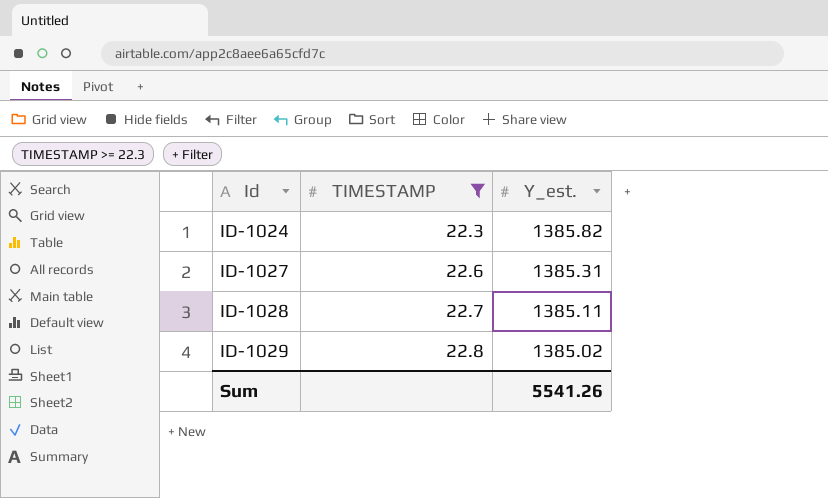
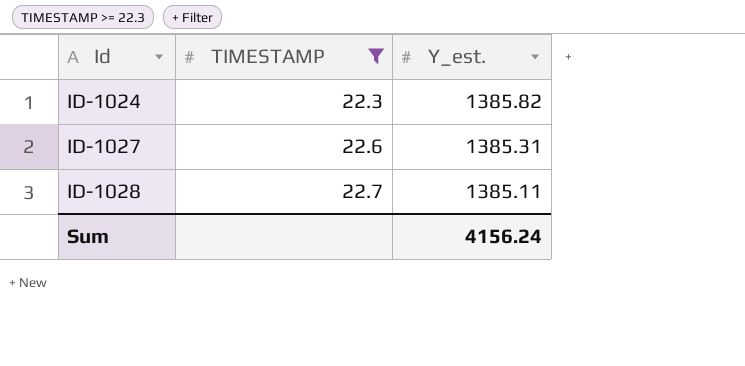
row ID-1029: 22.8 | 1385.02 -> none
Sum | Y_est.: 5541.26 -> 4156.24

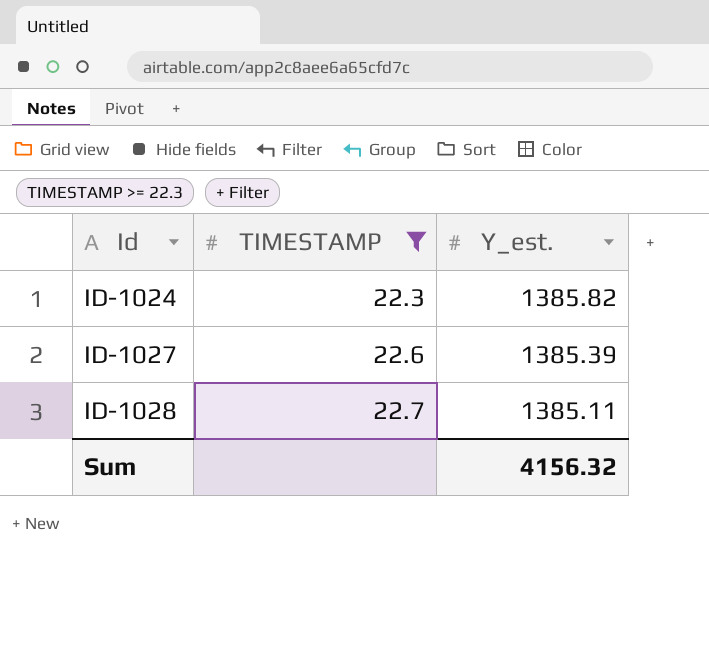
ID-1027 | Y_est.: 1385.31 -> 1385.39
Sum | Y_est.: 4156.24 -> 4156.32

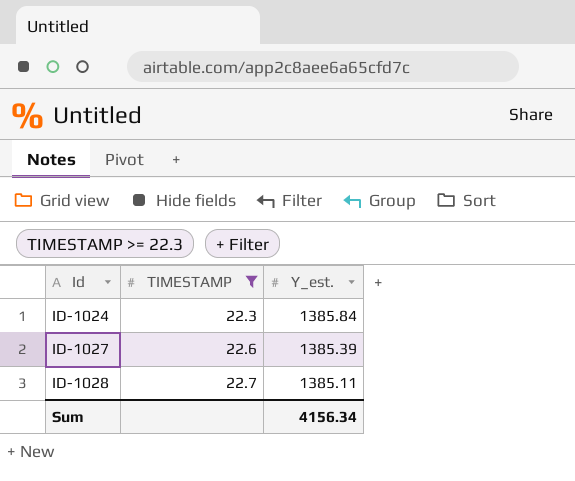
ID-1024 | Y_est.: 1385.82 -> 1385.84
Sum | Y_est.: 4156.32 -> 4156.34

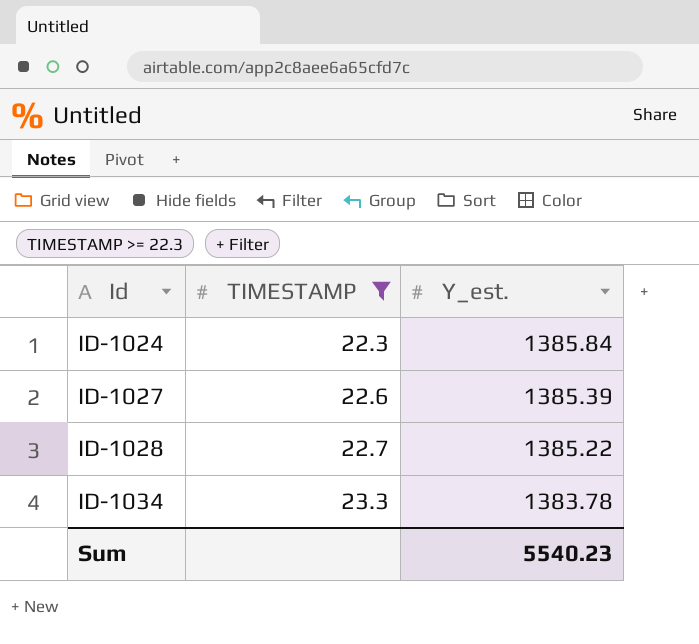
ID-1028 | Y_est.: 1385.11 -> 1385.22
row ID-1034: none -> 23.3 | 1383.78
Sum | Y_est.: 4156.34 -> 5540.23

